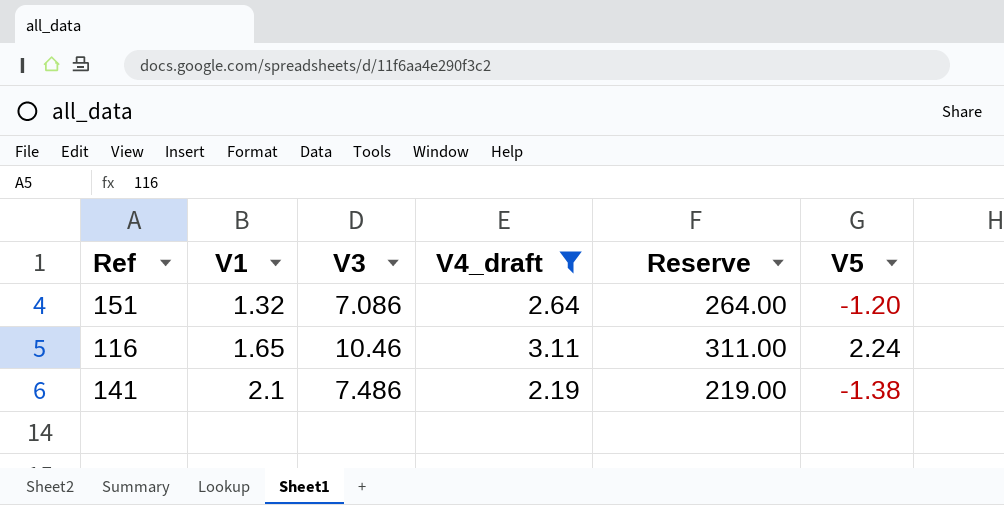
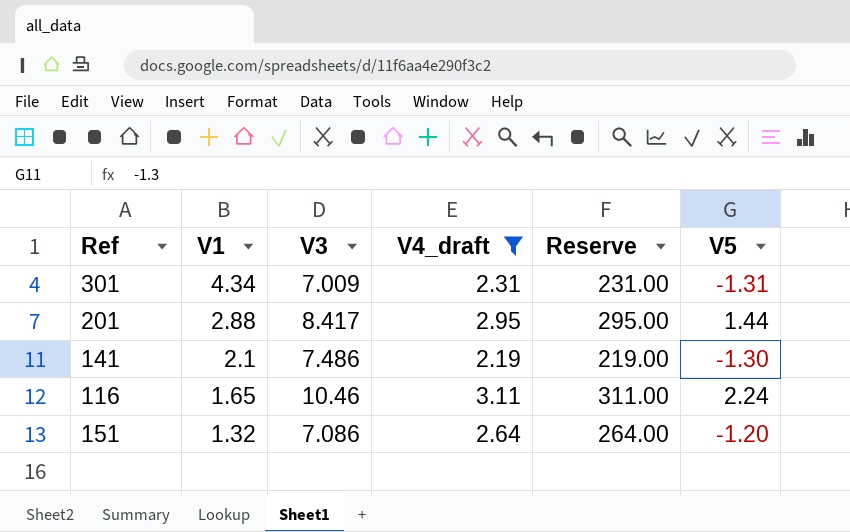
row order: V1 ascending -> V1 descending
row 301: none -> 4.34 | 7.009 | 2.31 | 231.00 | -1.31
row 201: none -> 2.88 | 8.417 | 2.95 | 295.00 | 1.44
141 | V5: -1.38 -> -1.30

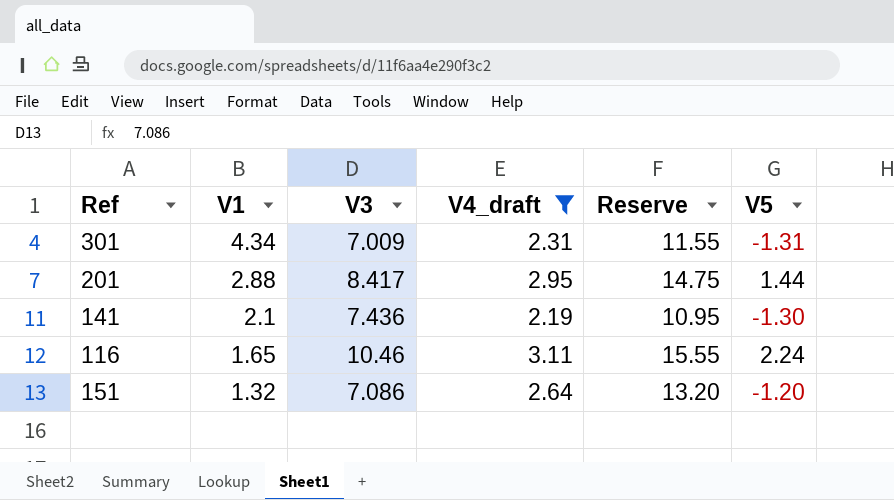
column Reserve | formula: [V4_draft] * 100 -> [V4_draft] * 5
141 | V3: 7.486 -> 7.436

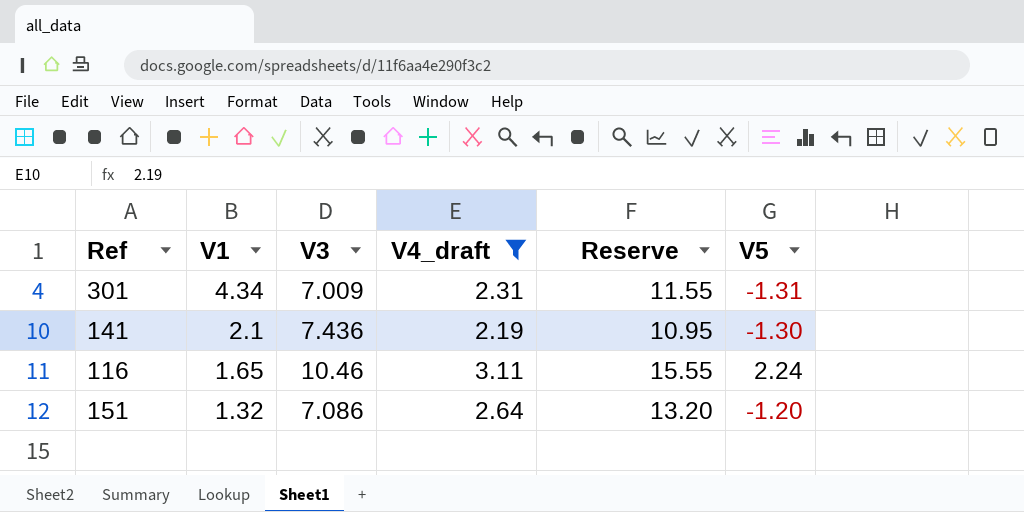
row 201: 2.88 | 8.417 | 2.95 | 14.75 | 1.44 -> none

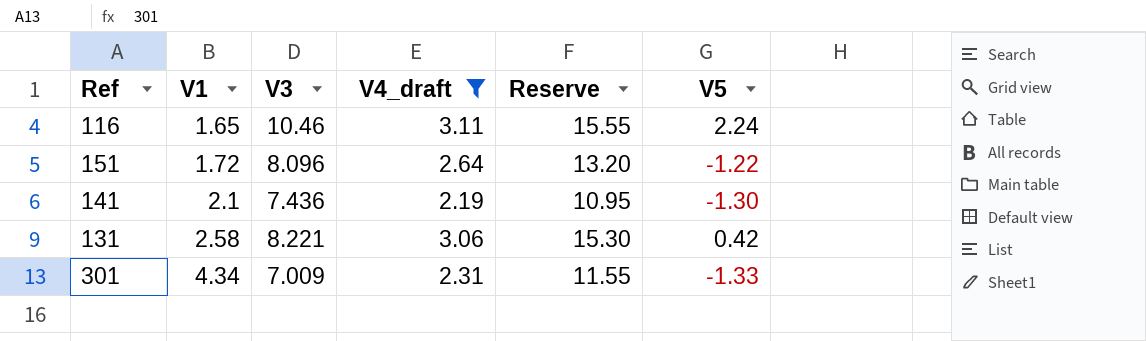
row order: V1 descending -> V1 ascending
151 | V1: 1.32 -> 1.72
151 | V3: 7.086 -> 8.096
151 | V5: -1.20 -> -1.22
row 131: none -> 2.58 | 8.221 | 3.06 | 15.30 | 0.42
301 | V5: -1.31 -> -1.33

